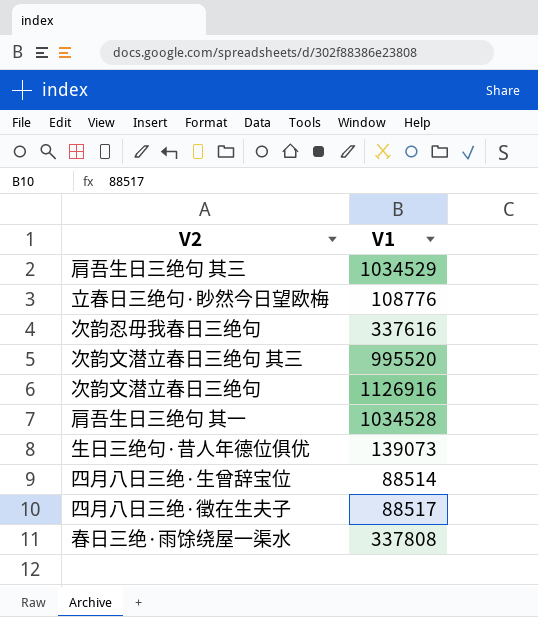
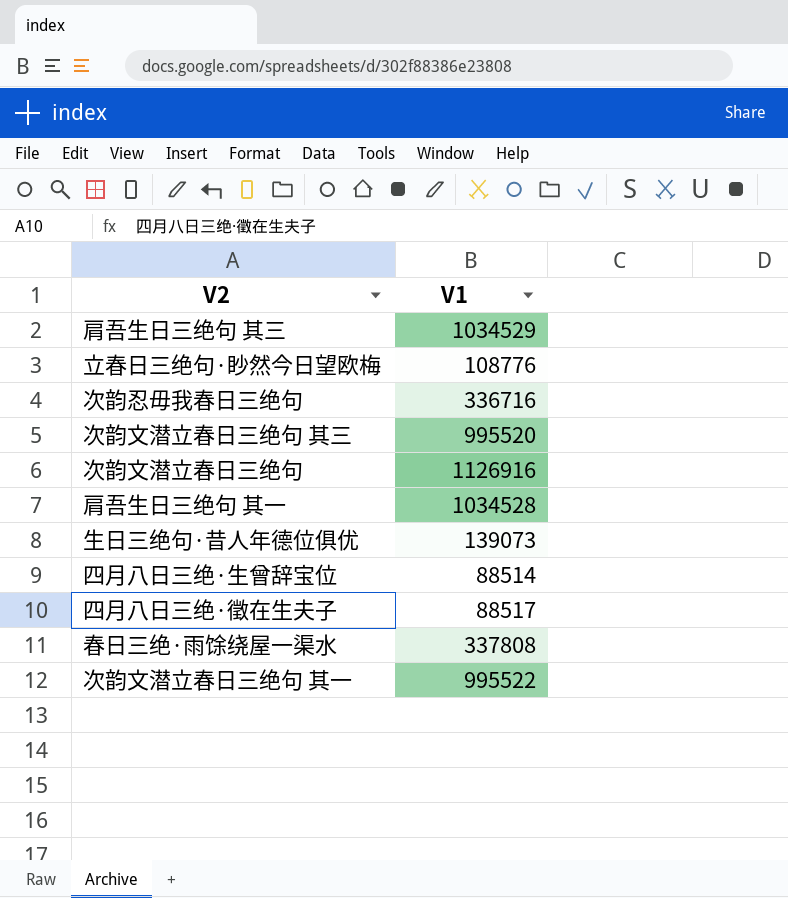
次韵忍毋我春日三绝句 | V1: 337616 -> 336716
row 次韵文潜立春日三绝句 其一: none -> 995522

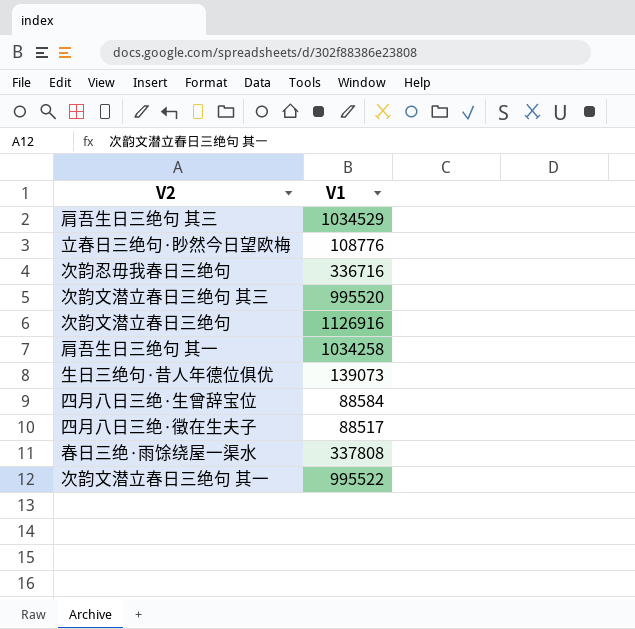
肩吾生日三绝句 其一 | V1: 1034528 -> 1034258
四月八日三绝·生曾辞宝位 | V1: 88514 -> 88584

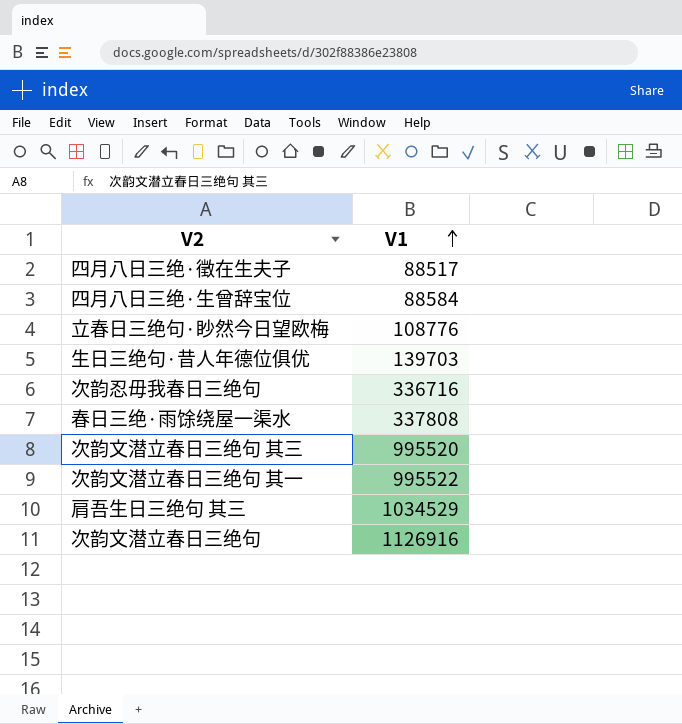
row order: none -> V1 ascending
row 肩吾生日三绝句 其一: 1034258 -> none
生日三绝句·昔人年德位俱优 | V1: 139073 -> 139703

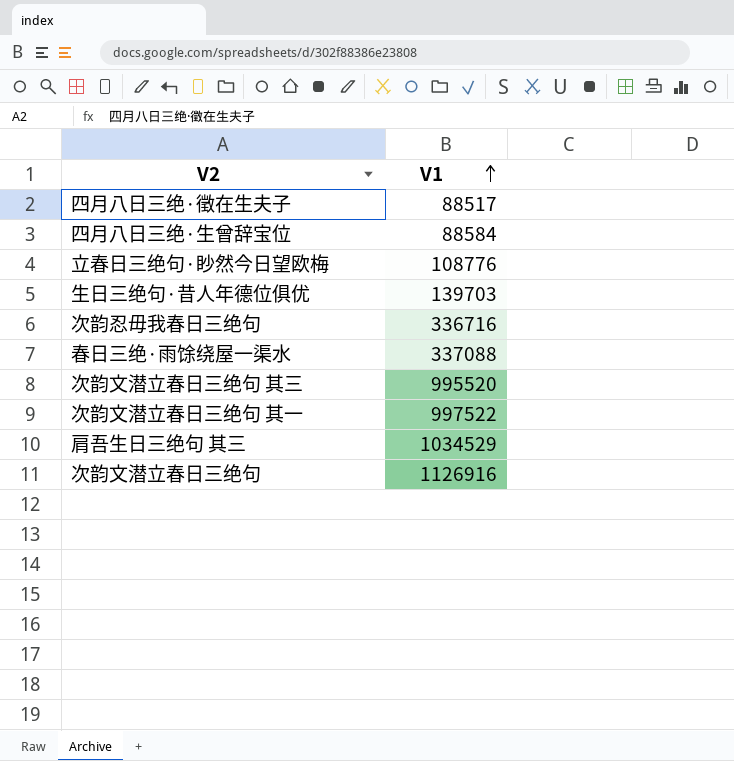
春日三绝·雨馀绕屋一渠水 | V1: 337808 -> 337088
次韵文潜立春日三绝句 其一 | V1: 995522 -> 997522

